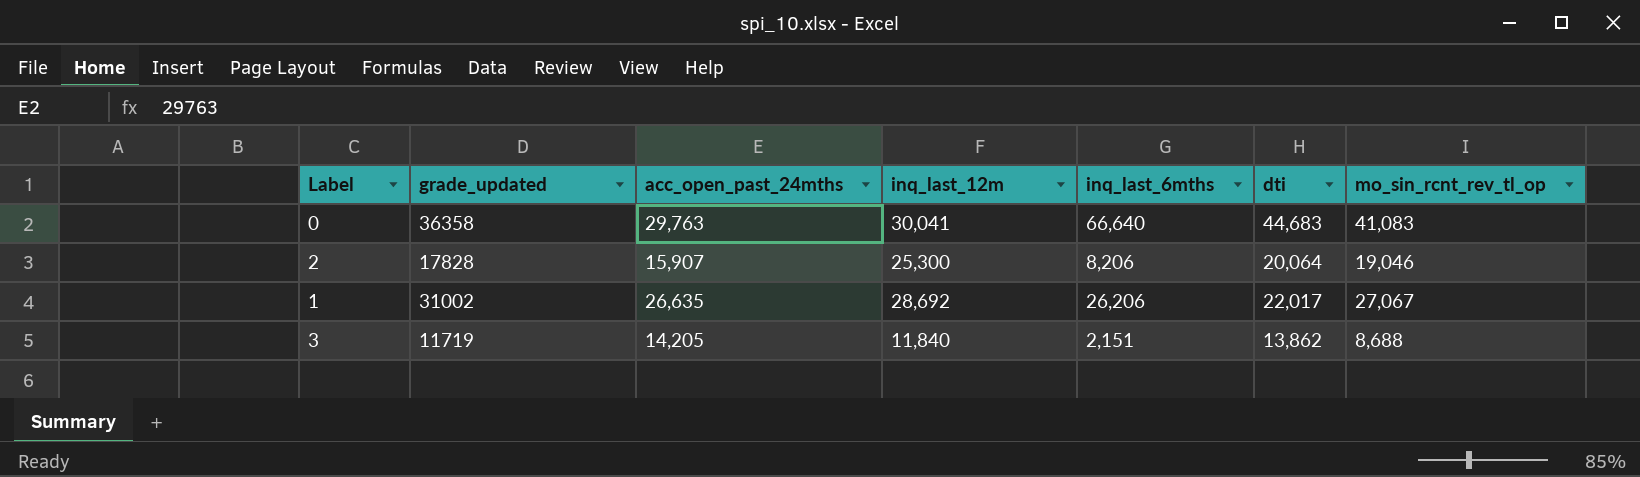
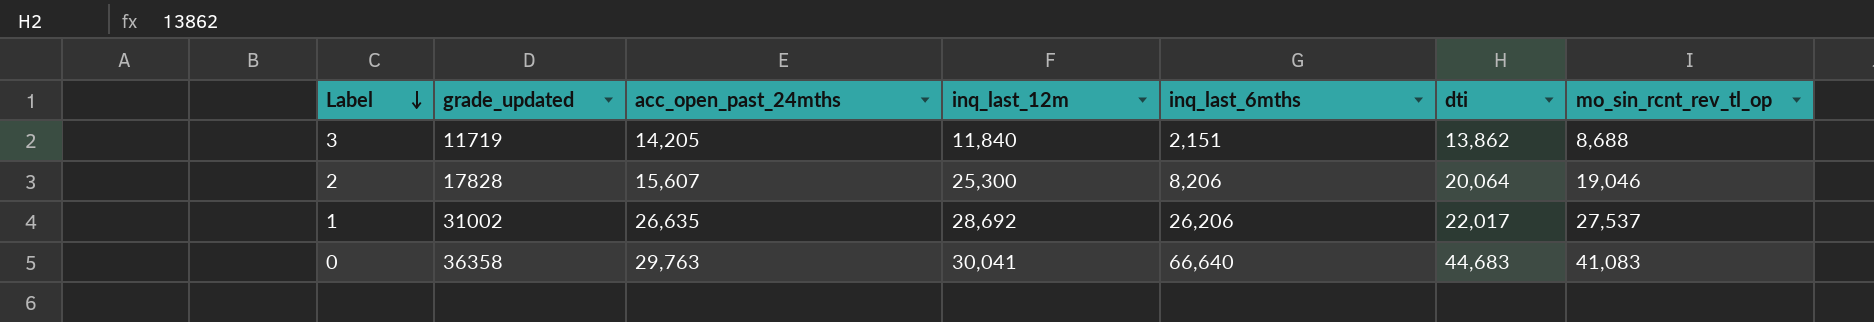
row order: none -> Label descending
2 | acc_open_past_24mths: 15,907 -> 15,607
1 | mo_sin_rcnt_rev_tl_op: 27,067 -> 27,537

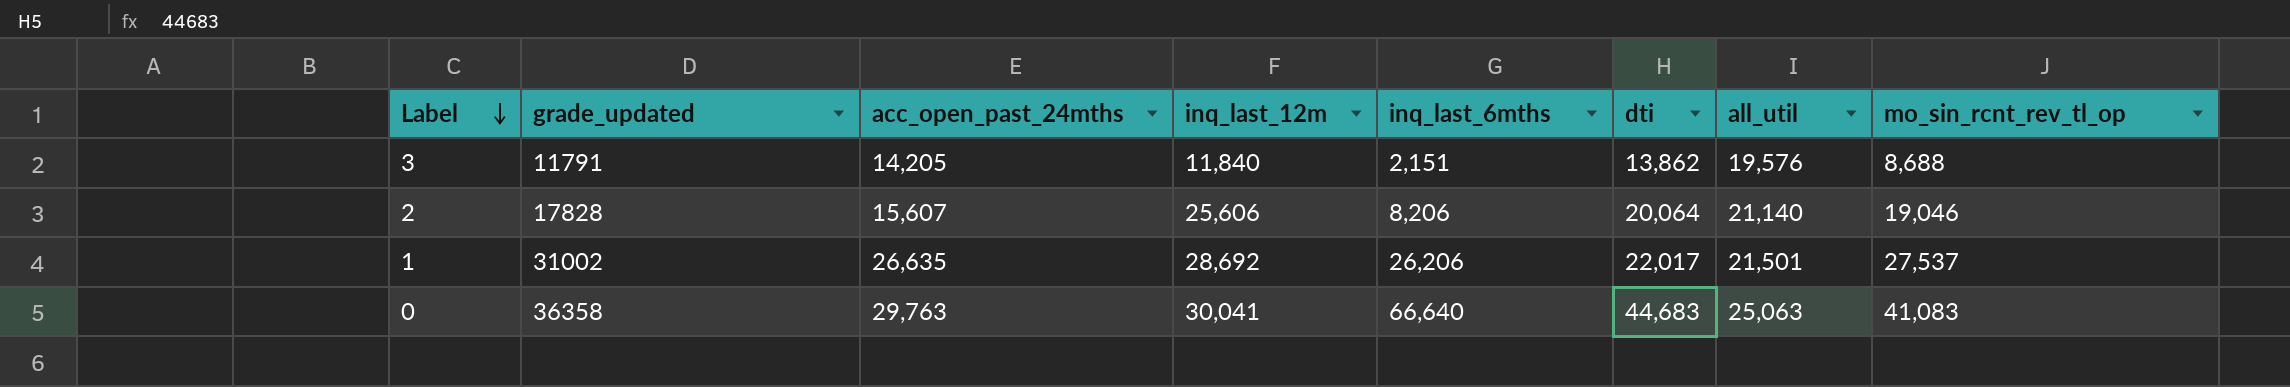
column all_util | position: none -> 7
3 | grade_updated: 11719 -> 11791
2 | inq_last_12m: 25,300 -> 25,606

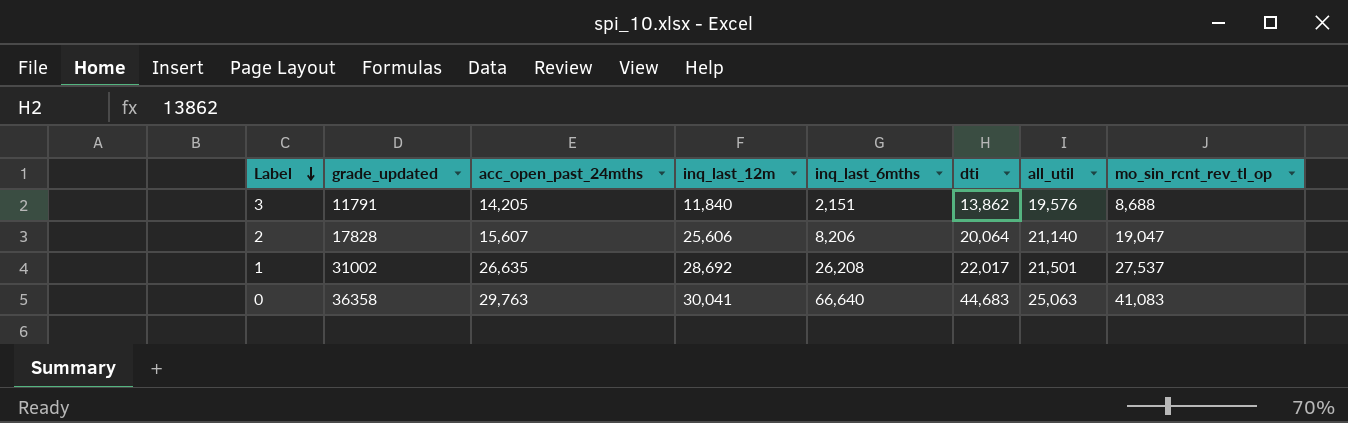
2 | mo_sin_rcnt_rev_tl_op: 19,046 -> 19,047
1 | inq_last_6mths: 26,206 -> 26,208

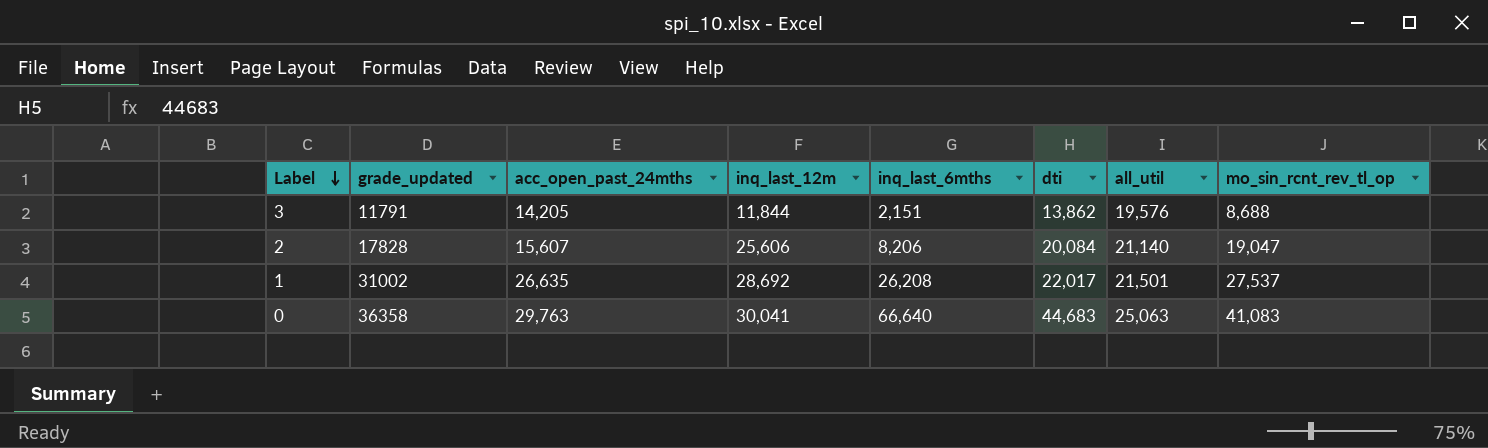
3 | inq_last_12m: 11,840 -> 11,844
2 | dti: 20,064 -> 20,084

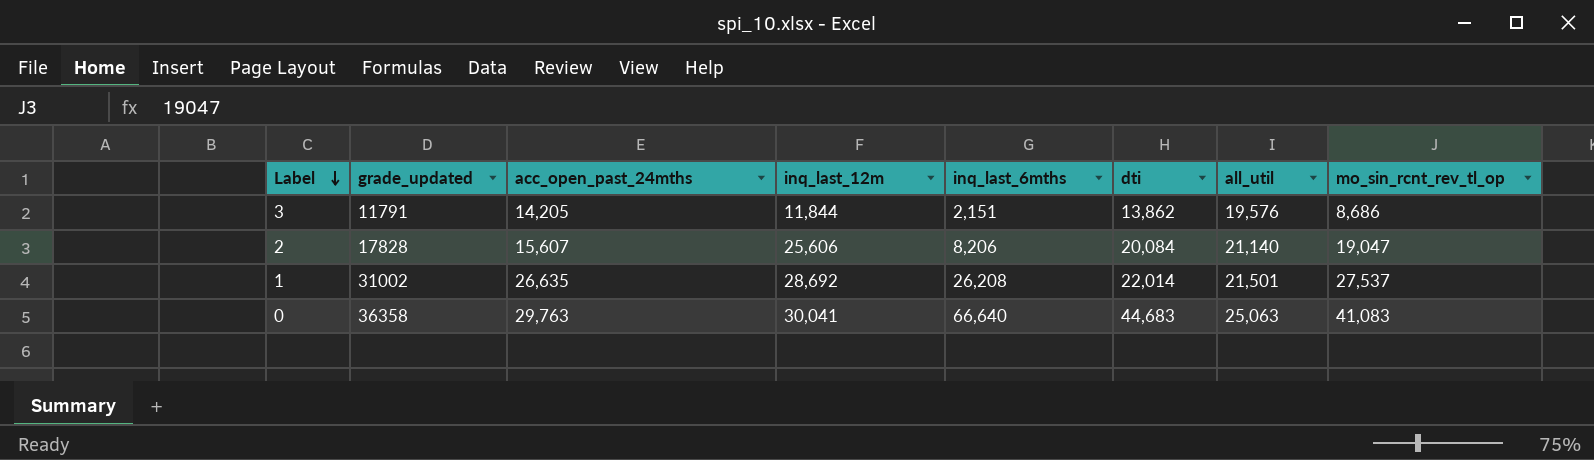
3 | mo_sin_rcnt_rev_tl_op: 8,688 -> 8,686
1 | dti: 22,017 -> 22,014

